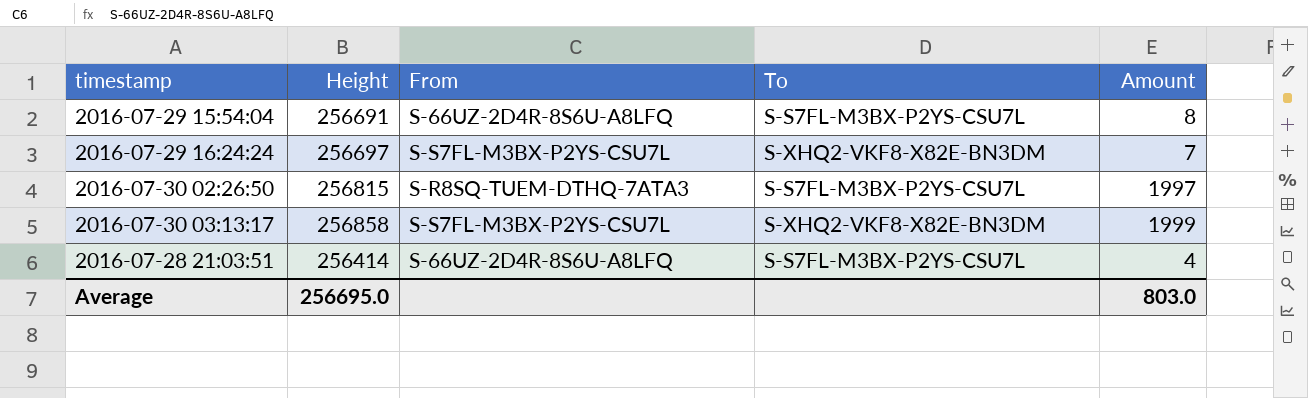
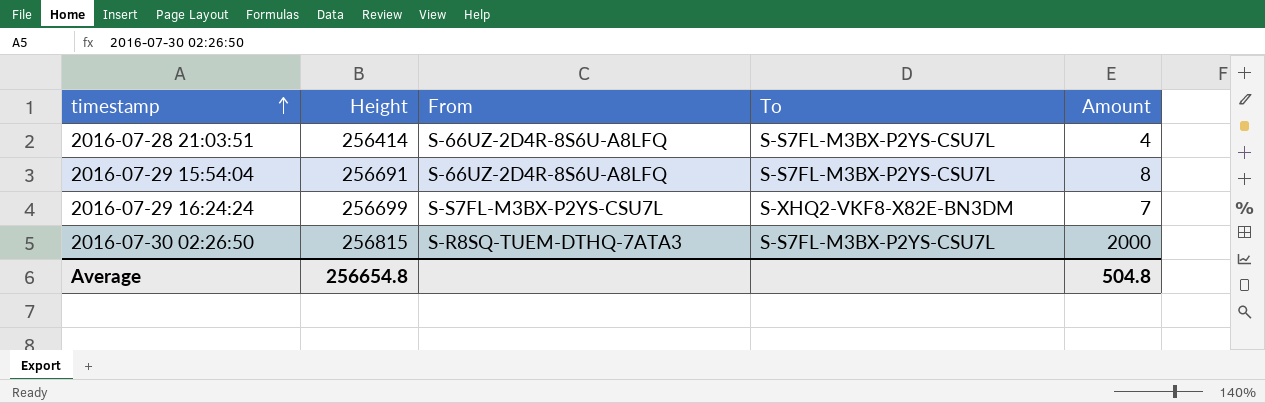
row order: none -> timestamp ascending
row 2016-07-30 03:13:17: 256858 | S-S7FL-M3BX-P2YS-CSU7L | S-XHQ2-VKF8-X82E-BN3DM | 1999 -> none
2016-07-29 16:24:24 | Height: 256697 -> 256699
2016-07-30 02:26:50 | Amount: 1997 -> 2000
Average | Height: 256695.0 -> 256654.8
Average | Amount: 803.0 -> 504.8

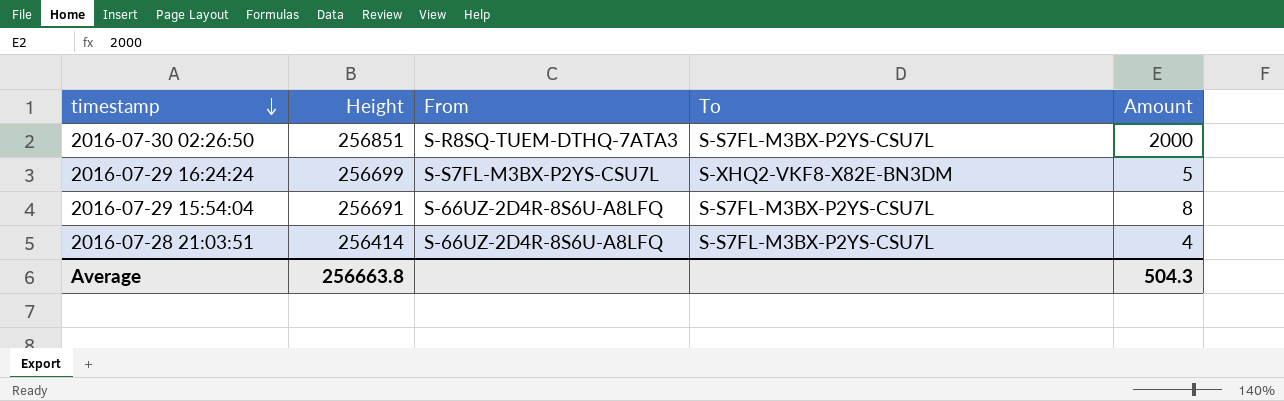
row order: timestamp ascending -> timestamp descending
2016-07-30 02:26:50 | Height: 256815 -> 256851
2016-07-29 16:24:24 | Amount: 7 -> 5
Average | Height: 256654.8 -> 256663.8
Average | Amount: 504.8 -> 504.3

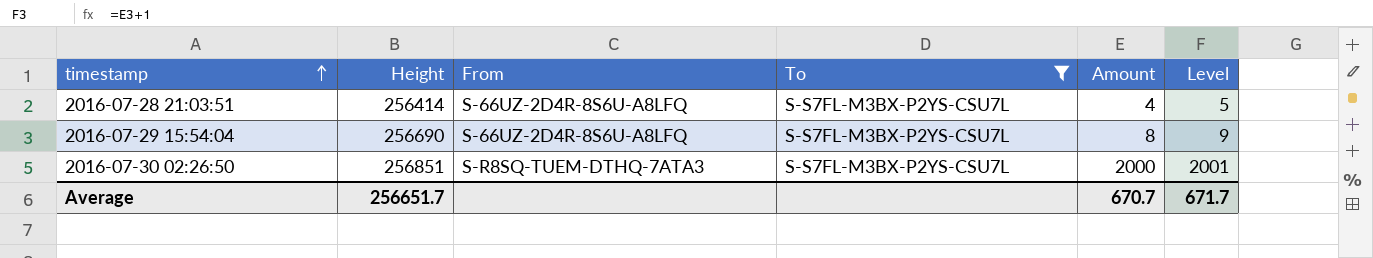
filter: none -> To = S-S7FL-M3BX-P2YS-CSU7L
row order: timestamp descending -> timestamp ascending
column Level | formula: none -> [Amount] + 1
2016-07-29 15:54:04 | Height: 256691 -> 256690
Average | Height: 256663.8 -> 256651.7
Average | Amount: 504.3 -> 670.7

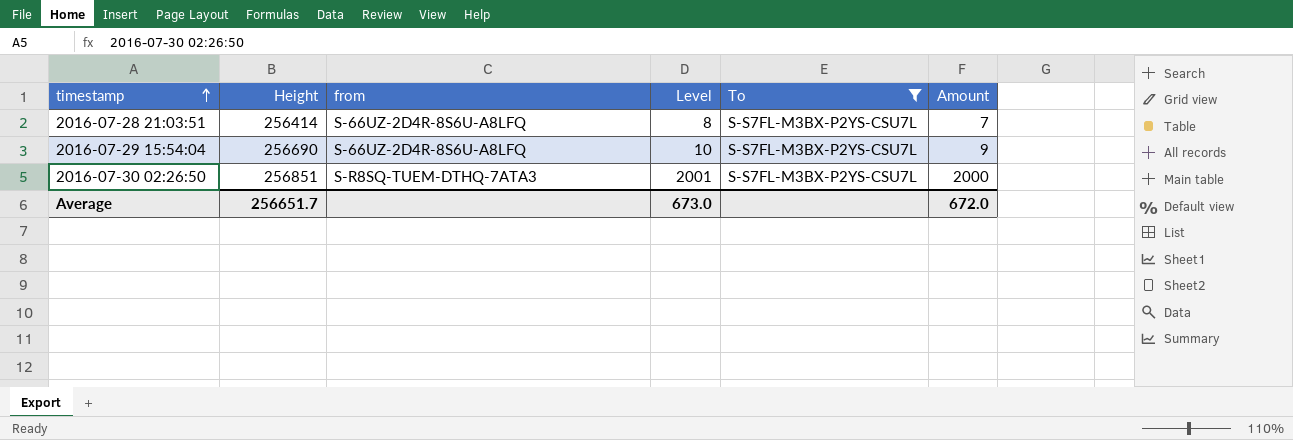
column name: From -> from
column Level | position: 6 -> 4
2016-07-28 21:03:51 | Level: 5 -> 8
2016-07-28 21:03:51 | Amount: 4 -> 7
2016-07-29 15:54:04 | Level: 9 -> 10
2016-07-29 15:54:04 | Amount: 8 -> 9
Average | Level: 671.7 -> 673.0
Average | Amount: 670.7 -> 672.0

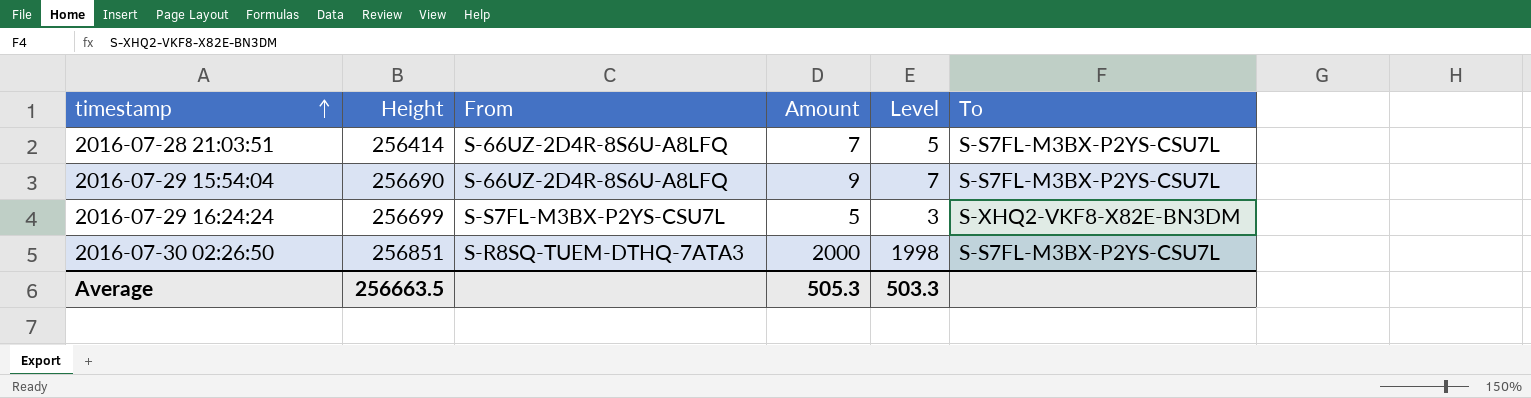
filter: To = S-S7FL-M3BX-P2YS-CSU7L -> none
column name: from -> From
column Amount | position: 6 -> 4
column Level | formula: [Amount] + 1 -> [Amount] - 2
Average | Height: 256651.7 -> 256663.5
Average | Amount: 672.0 -> 505.3
Average | Level: 673.0 -> 503.3

